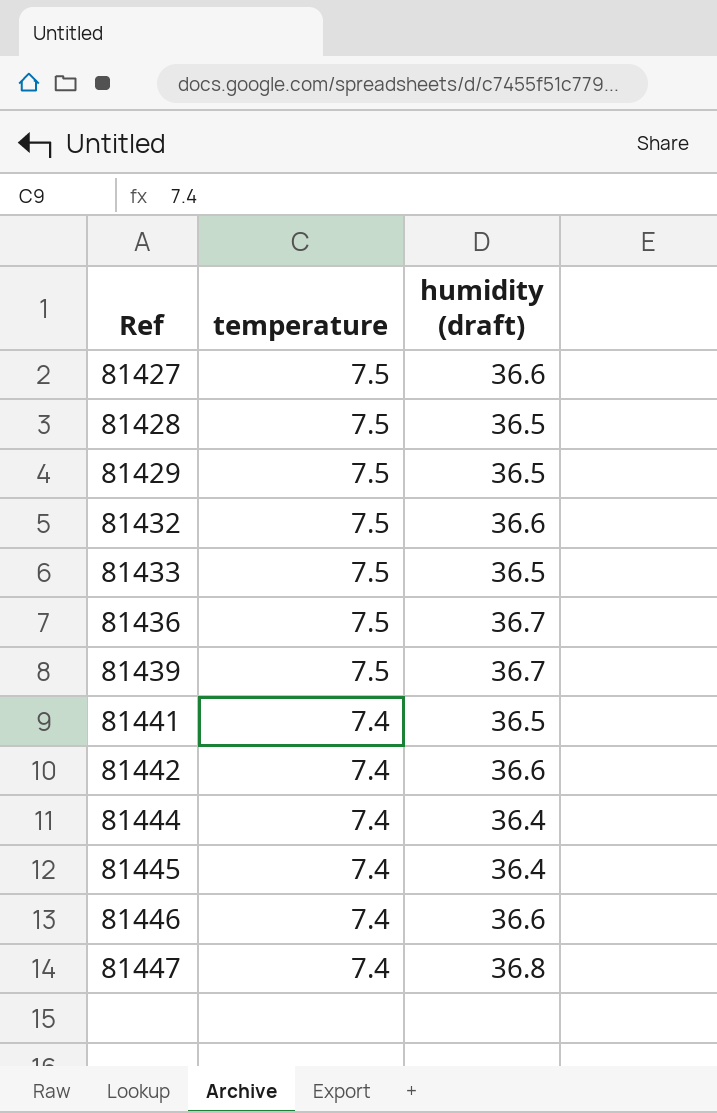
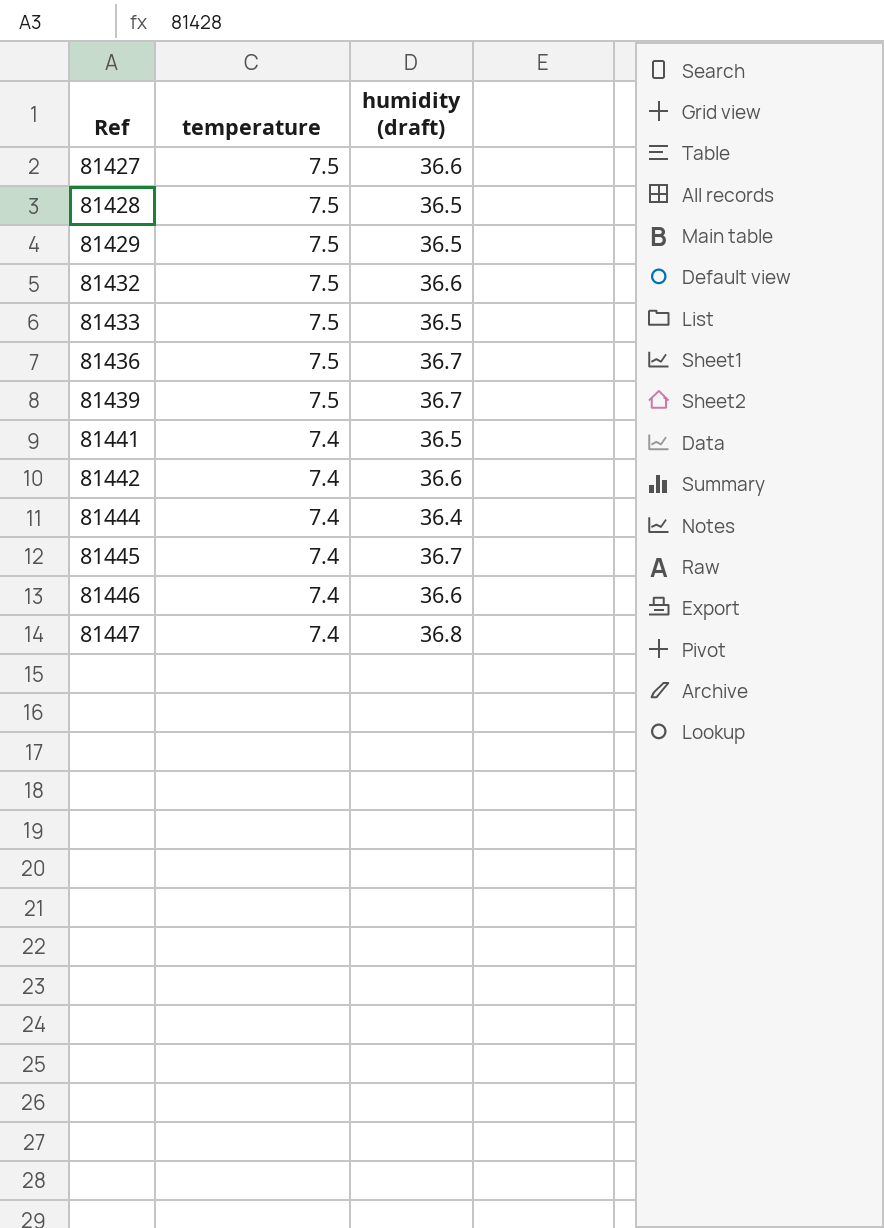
81445 | humidity (draft): 36.4 -> 36.7

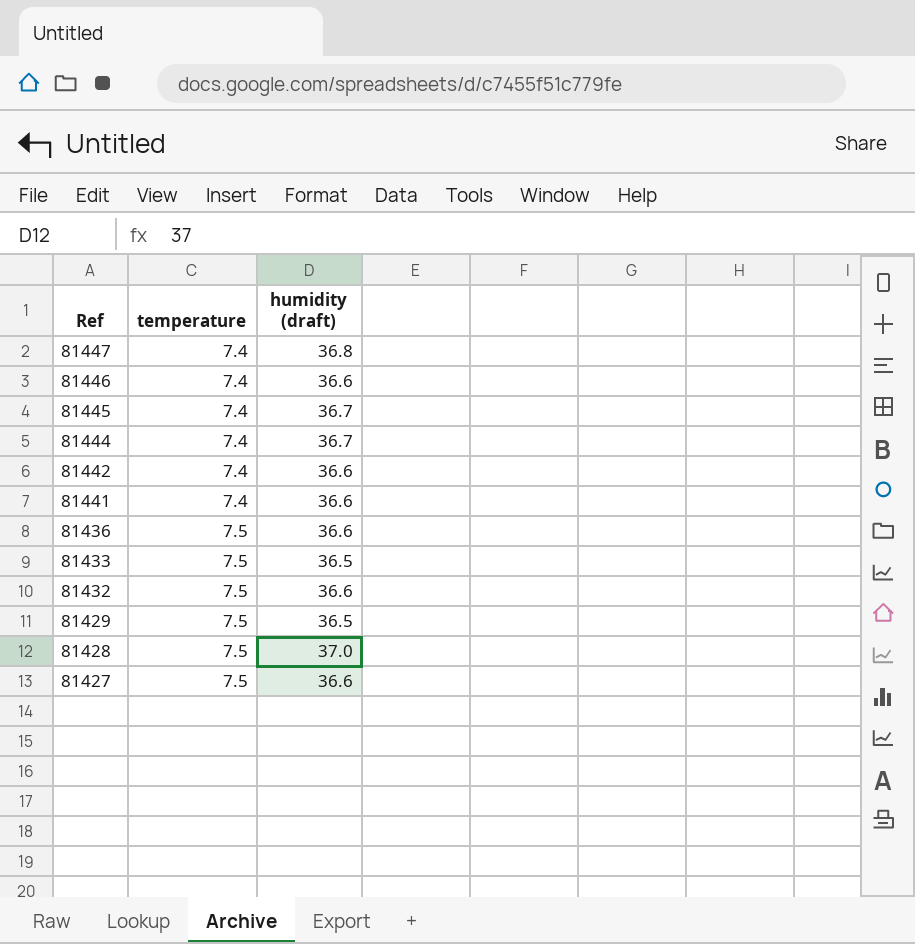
row order: Ref ascending -> Ref descending
row 81439: 7.5 | 36.7 -> none
81444 | humidity (draft): 36.4 -> 36.7
81441 | humidity (draft): 36.5 -> 36.6
81436 | humidity (draft): 36.7 -> 36.6
81428 | humidity (draft): 36.5 -> 37.0

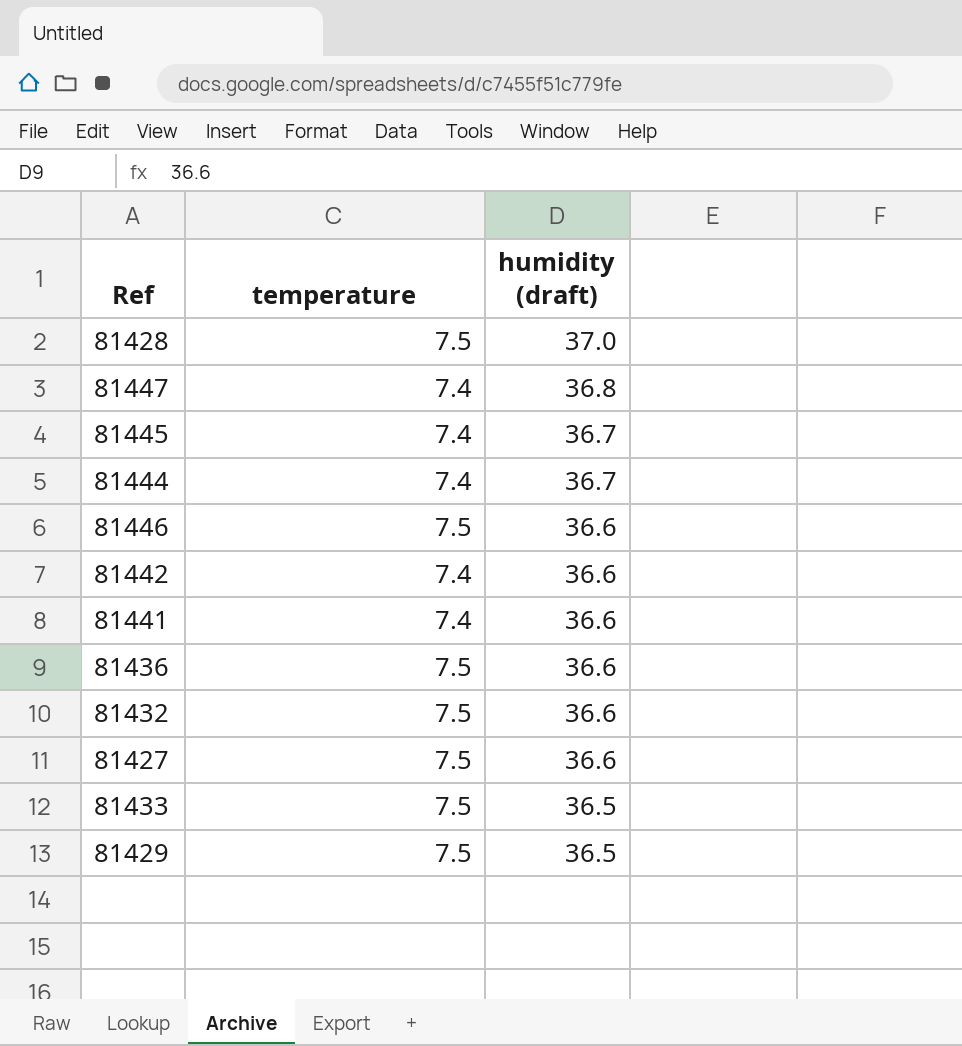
row order: Ref descending -> humidity (draft) descending
81446 | temperature: 7.4 -> 7.5

